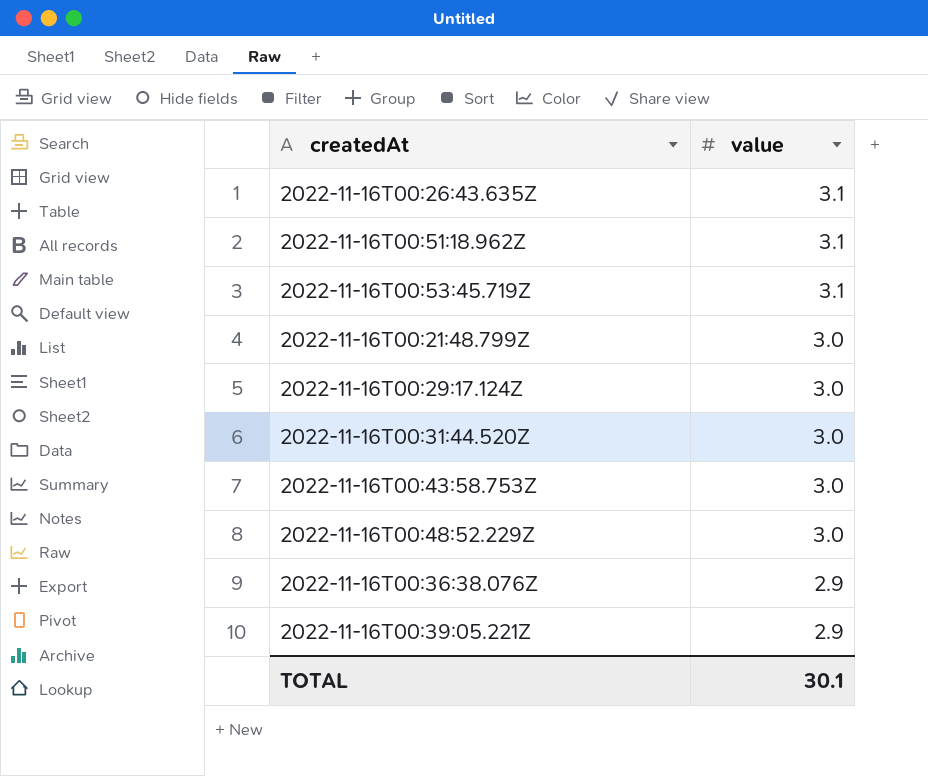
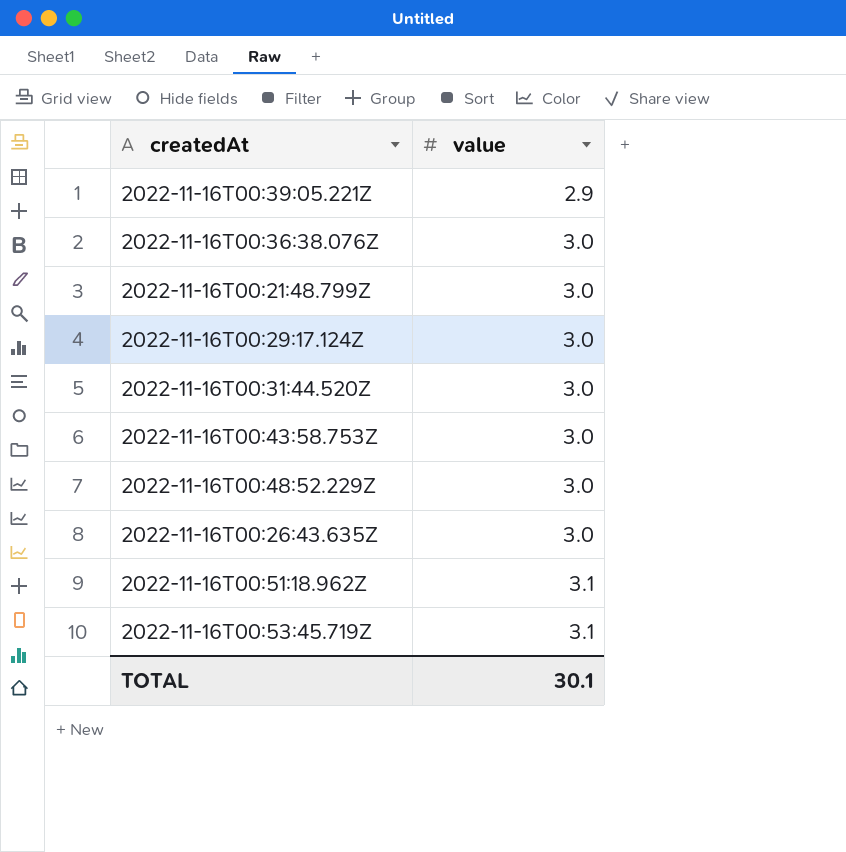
row order: value descending -> value ascending
2022-11-16T00:36:38.076Z | value: 2.9 -> 3.0
2022-11-16T00:26:43.635Z | value: 3.1 -> 3.0

